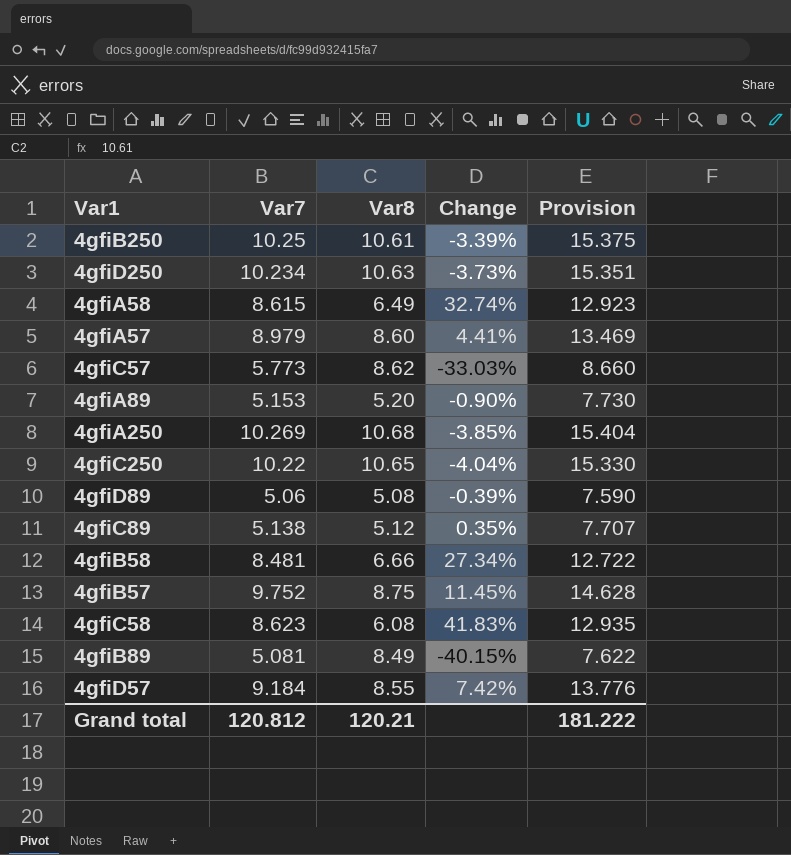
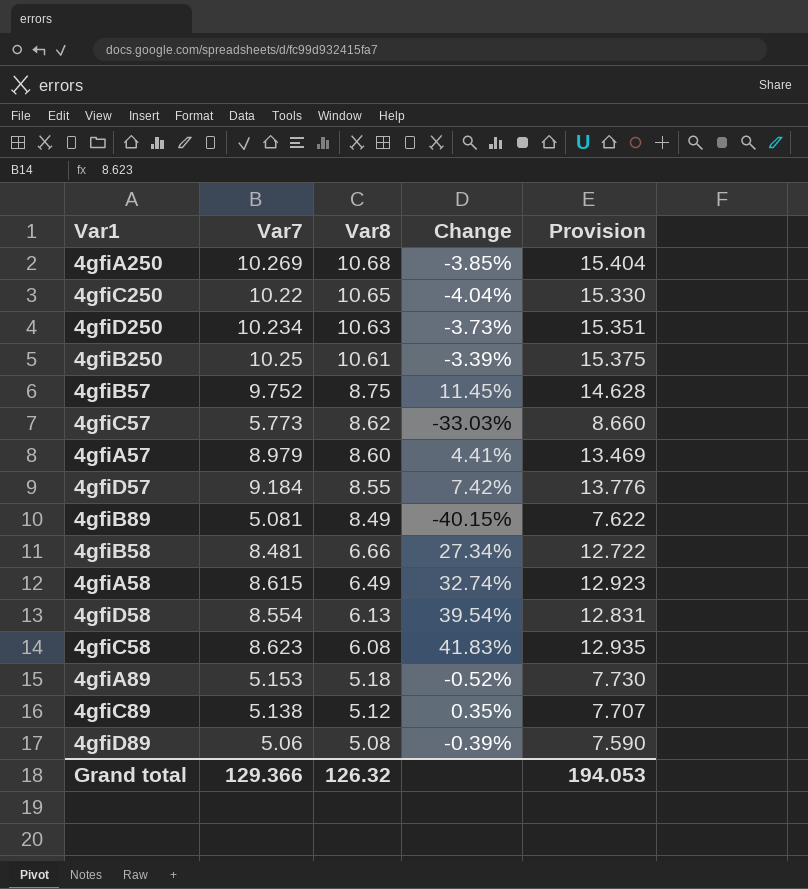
row order: none -> Var8 descending
row 4gfiD58: none -> 8.554 | 6.13 | 39.54% | 12.831
4gfiA89 | Var8: 5.20 -> 5.18
4gfiA89 | Change: -0.90% -> -0.52%
Grand total | Var7: 120.812 -> 129.366
Grand total | Var8: 120.21 -> 126.32
Grand total | Provision: 181.222 -> 194.053

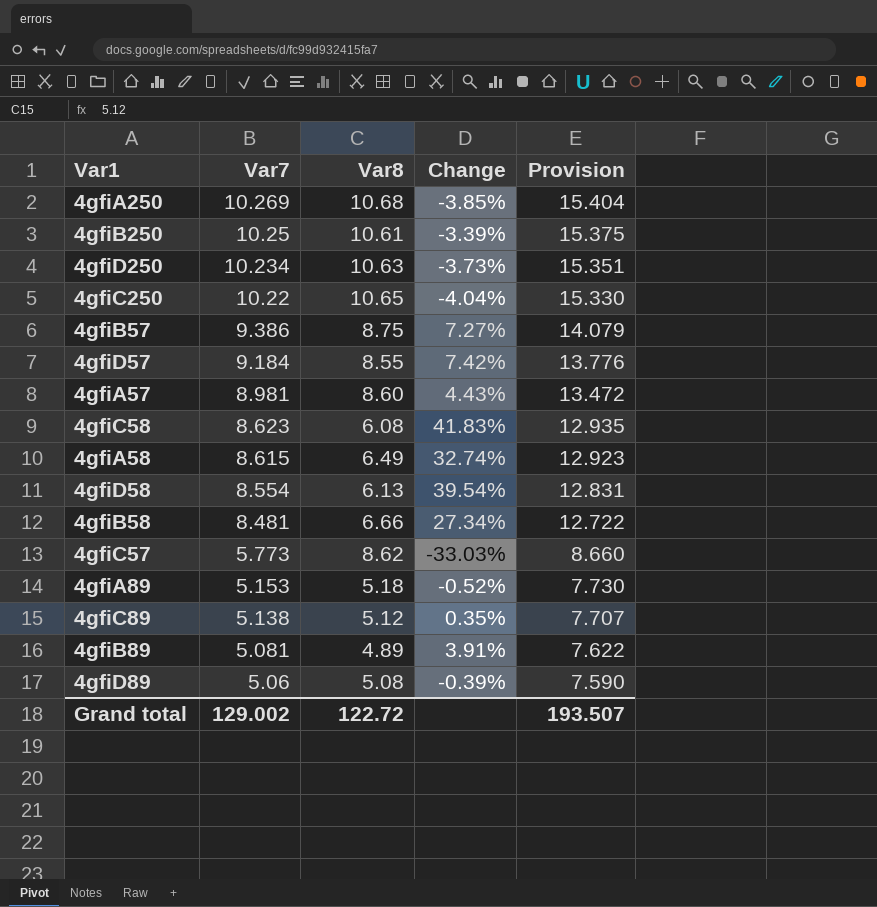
row order: Var8 descending -> Var7 descending
4gfiB57 | Var7: 9.752 -> 9.386
4gfiB57 | Change: 11.45% -> 7.27%
4gfiB57 | Provision: 14.628 -> 14.079
4gfiA57 | Var7: 8.979 -> 8.981
4gfiA57 | Change: 4.41% -> 4.43%
4gfiA57 | Provision: 13.469 -> 13.472
4gfiB89 | Var8: 8.49 -> 4.89
4gfiB89 | Change: -40.15% -> 3.91%
Grand total | Var7: 129.366 -> 129.002
Grand total | Var8: 126.32 -> 122.72
Grand total | Provision: 194.053 -> 193.507

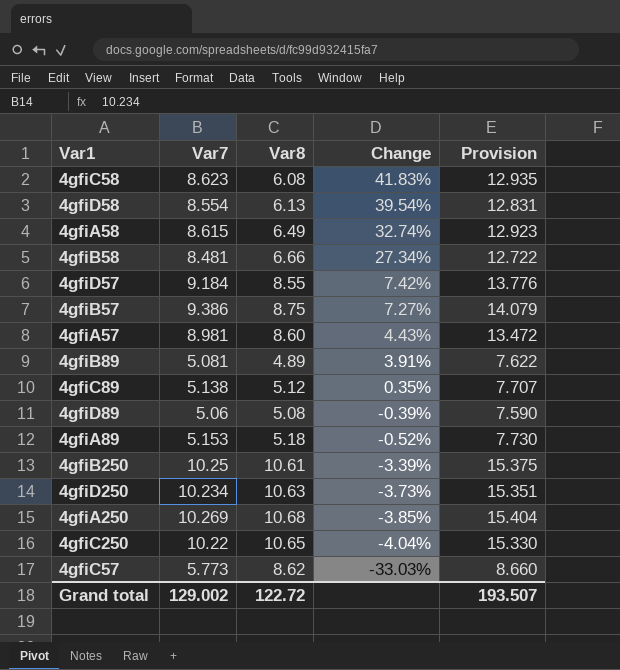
row order: Var7 descending -> Change descending

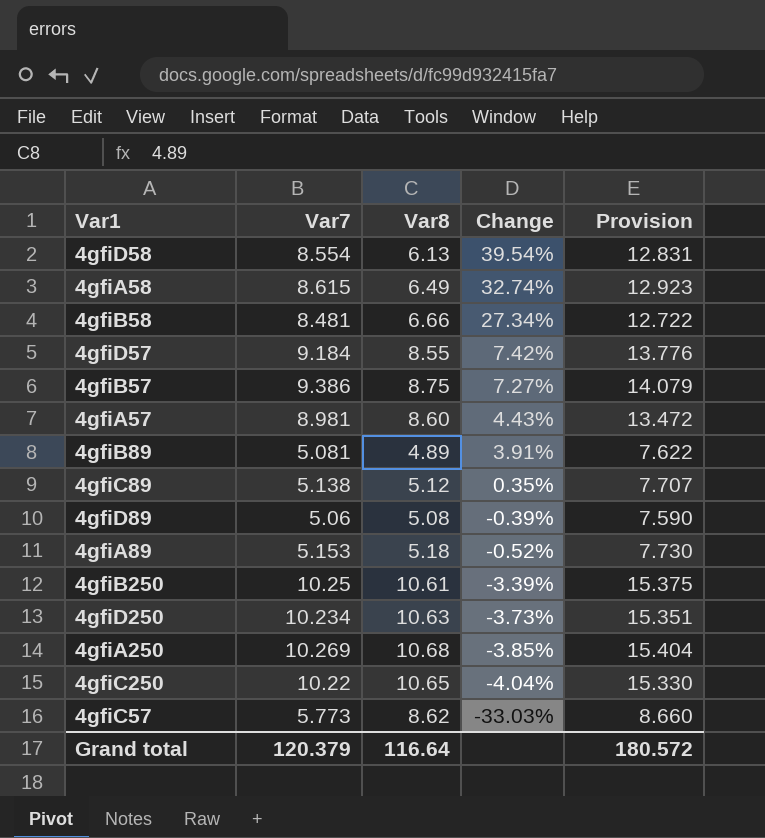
row 4gfiC58: 8.623 | 6.08 | 41.83% | 12.935 -> none
Grand total | Var7: 129.002 -> 120.379
Grand total | Var8: 122.72 -> 116.64
Grand total | Provision: 193.507 -> 180.572

